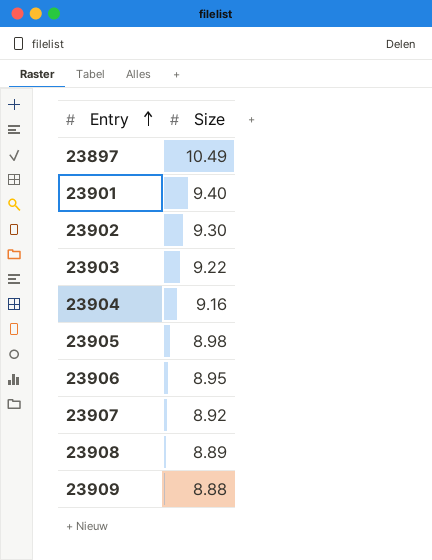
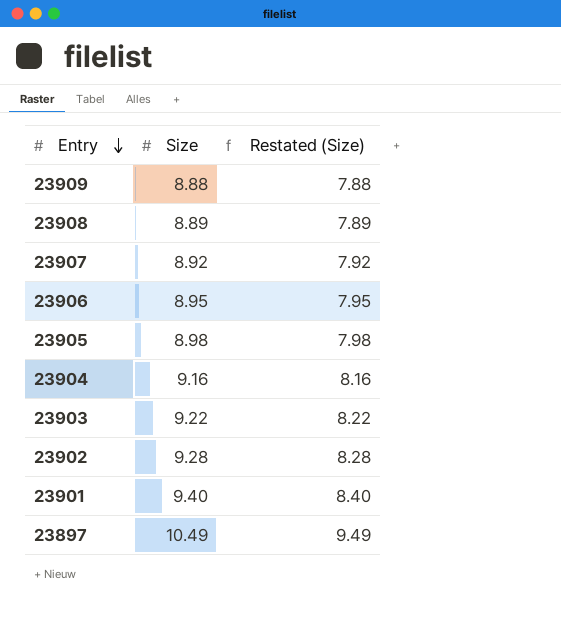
row order: Entry ascending -> Entry descending
column Restated (Size) | formula: none -> [Size] - 1
23902 | Size: 9.30 -> 9.28

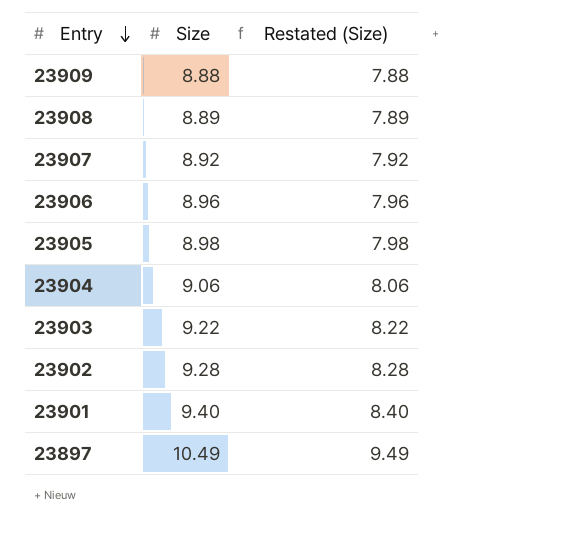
23906 | Size: 8.95 -> 8.96
23906 | Restated (Size): 7.95 -> 7.96
23904 | Size: 9.16 -> 9.06
23904 | Restated (Size): 8.16 -> 8.06

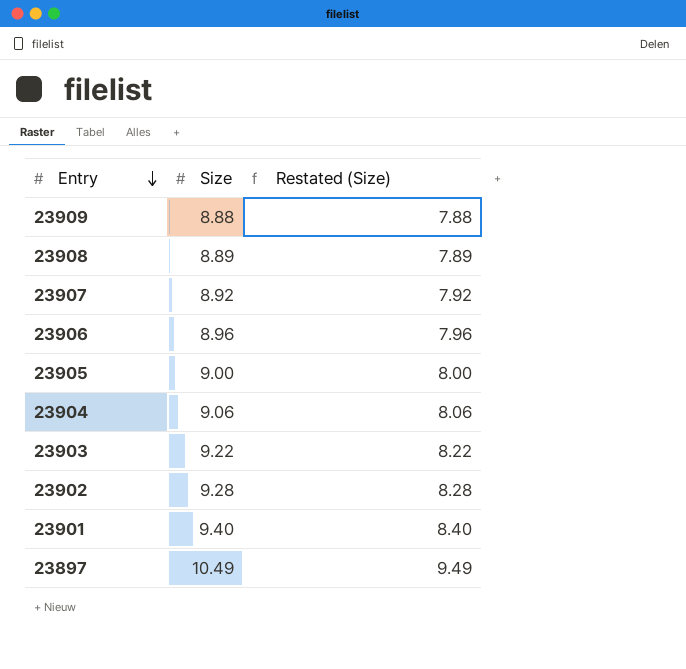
23905 | Size: 8.98 -> 9.00
23905 | Restated (Size): 7.98 -> 8.00

